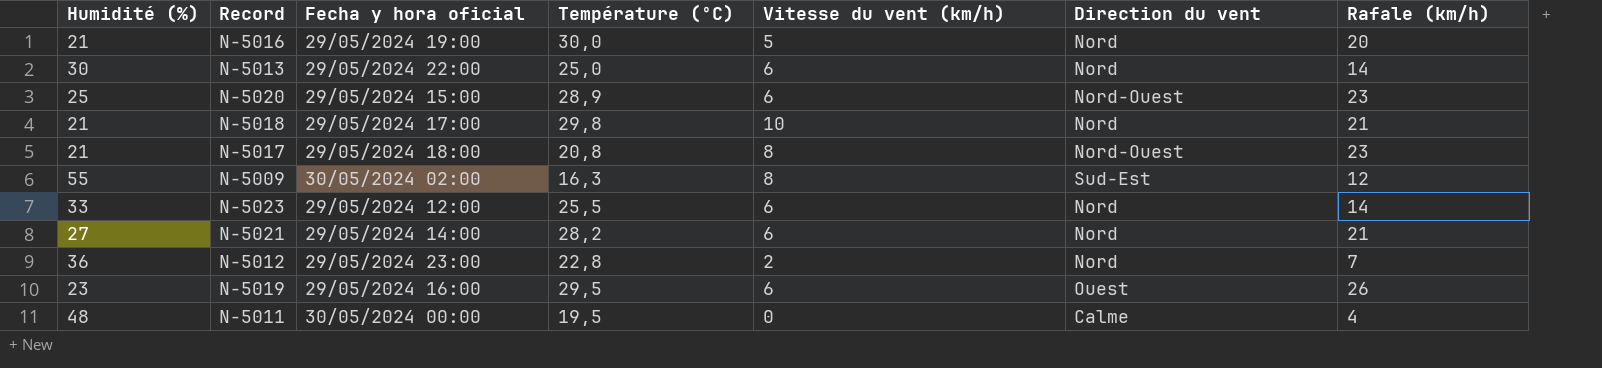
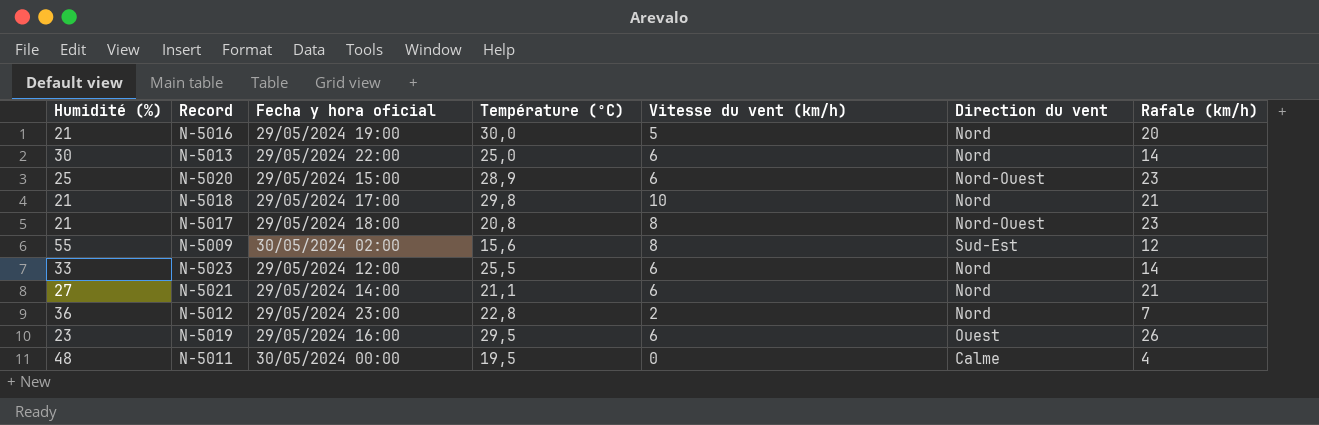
N-5009 | Température (ºC): 16,3 -> 15,6
N-5021 | Température (ºC): 28,2 -> 21,1

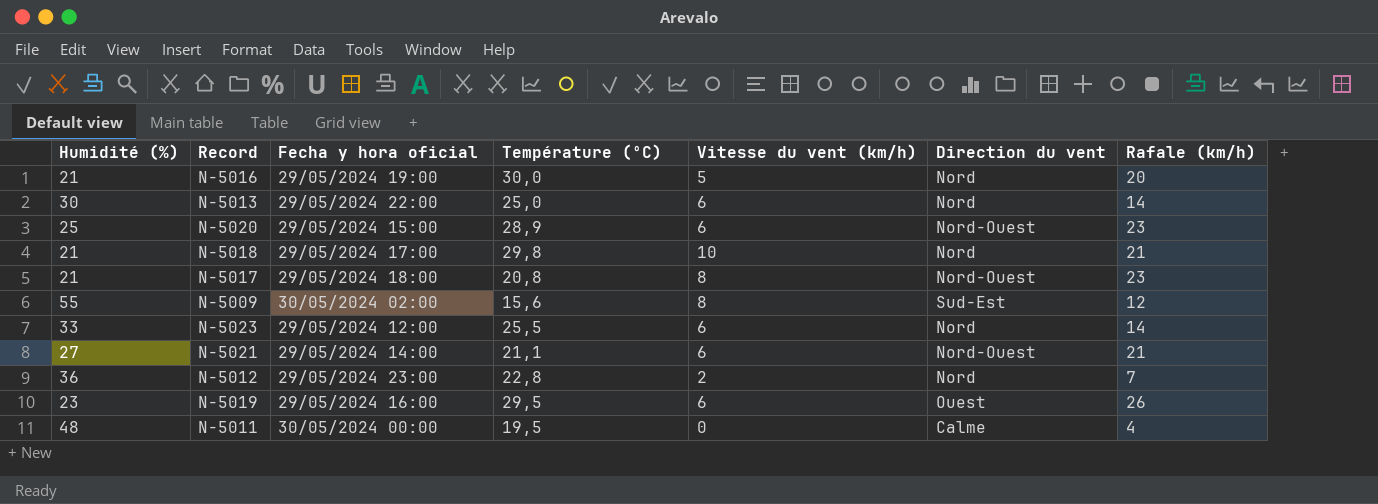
N-5021 | Direction du vent: Nord -> Nord-Ouest

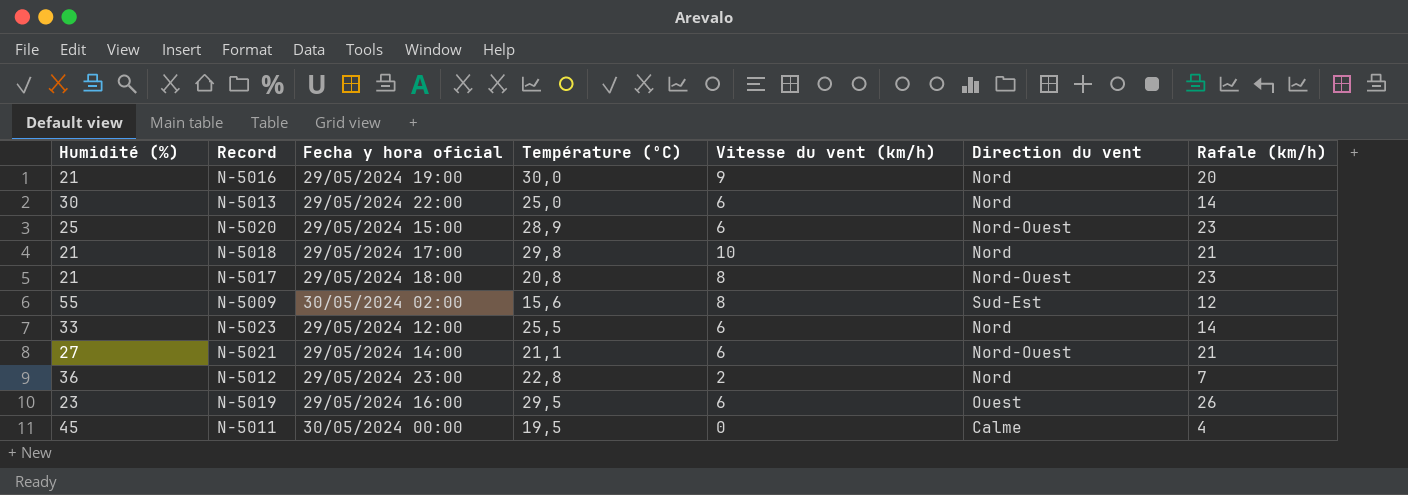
N-5016 | Vitesse du vent (km/h): 5 -> 9
N-5011 | Humidité (%): 48 -> 45

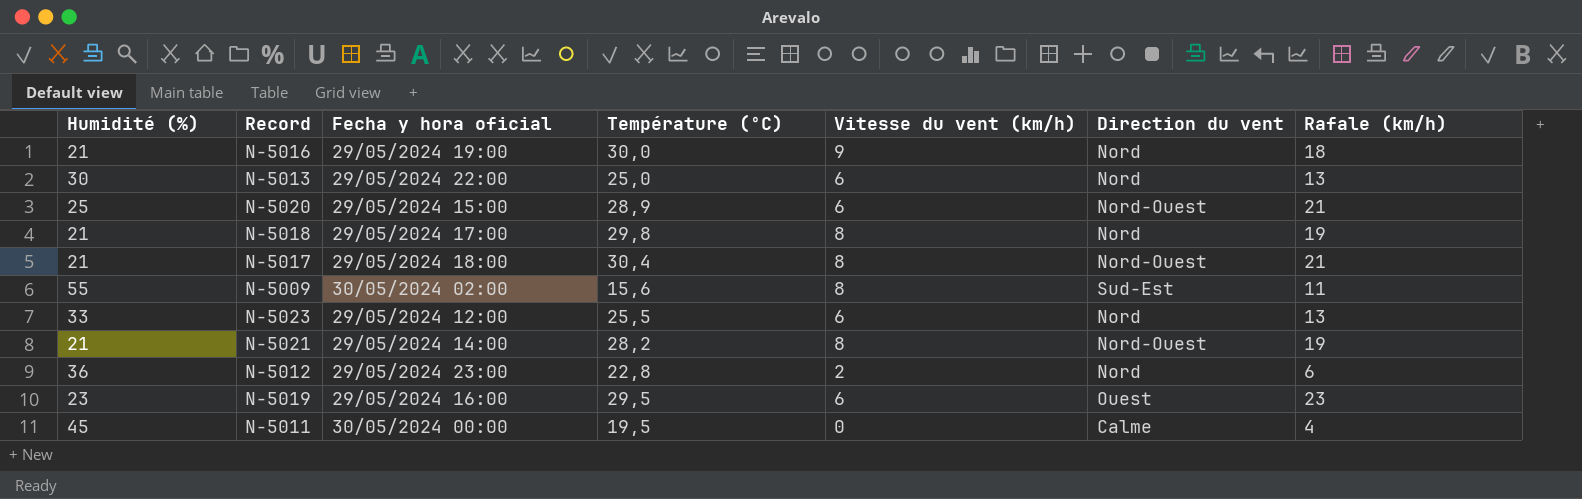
N-5016 | Rafale (km/h): 20 -> 18
N-5013 | Rafale (km/h): 14 -> 13
N-5020 | Rafale (km/h): 23 -> 21
N-5018 | Vitesse du vent (km/h): 10 -> 8
N-5018 | Rafale (km/h): 21 -> 19
N-5017 | Température (ºC): 20,8 -> 30,4
N-5017 | Rafale (km/h): 23 -> 21
N-5009 | Rafale (km/h): 12 -> 11
N-5023 | Rafale (km/h): 14 -> 13
N-5021 | Humidité (%): 27 -> 21
N-5021 | Température (ºC): 21,1 -> 28,2
N-5021 | Vitesse du vent (km/h): 6 -> 8
N-5021 | Rafale (km/h): 21 -> 19
N-5012 | Rafale (km/h): 7 -> 6
N-5019 | Rafale (km/h): 26 -> 23

